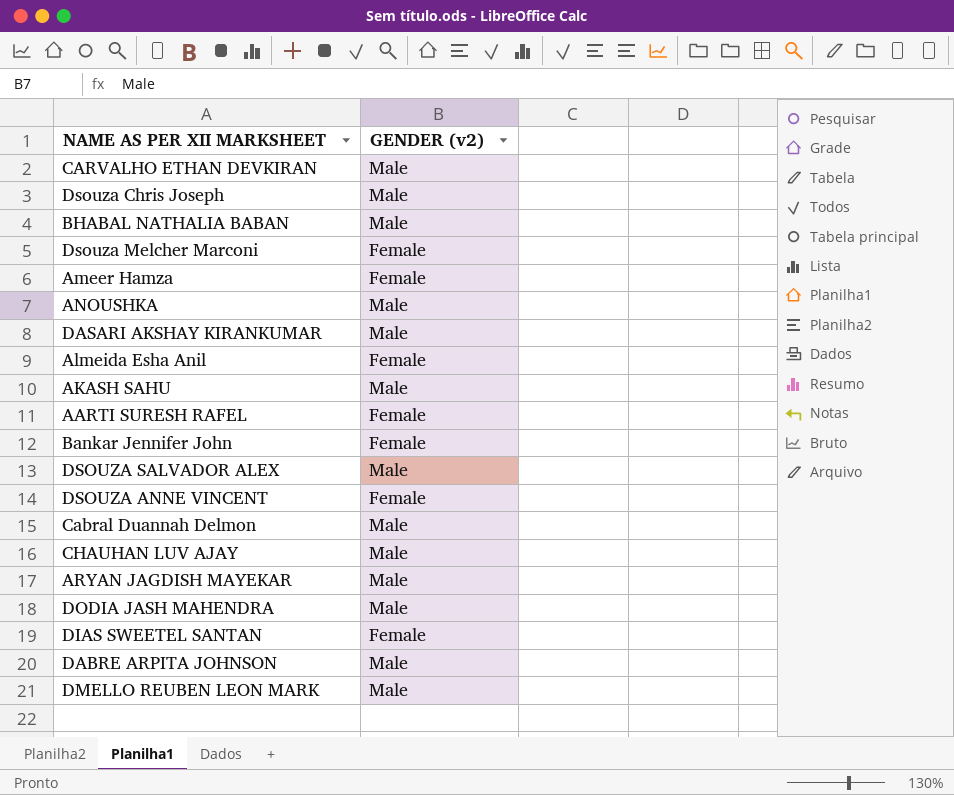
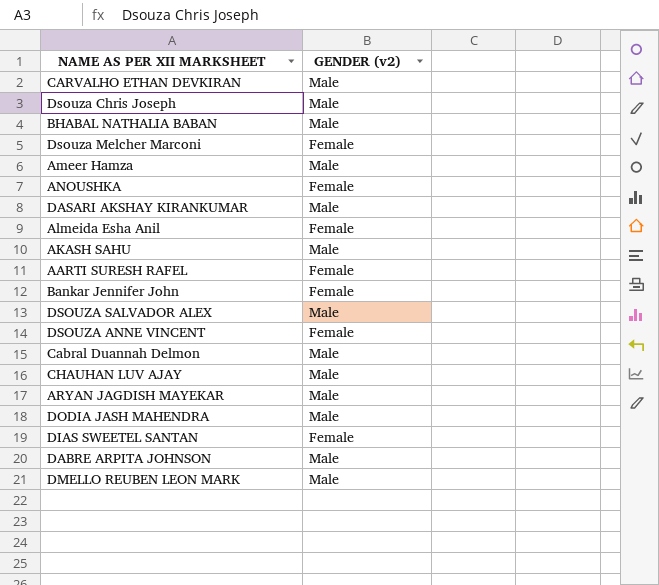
Ameer Hamza | GENDER (v2): Female -> Male
ANOUSHKA | GENDER (v2): Male -> Female

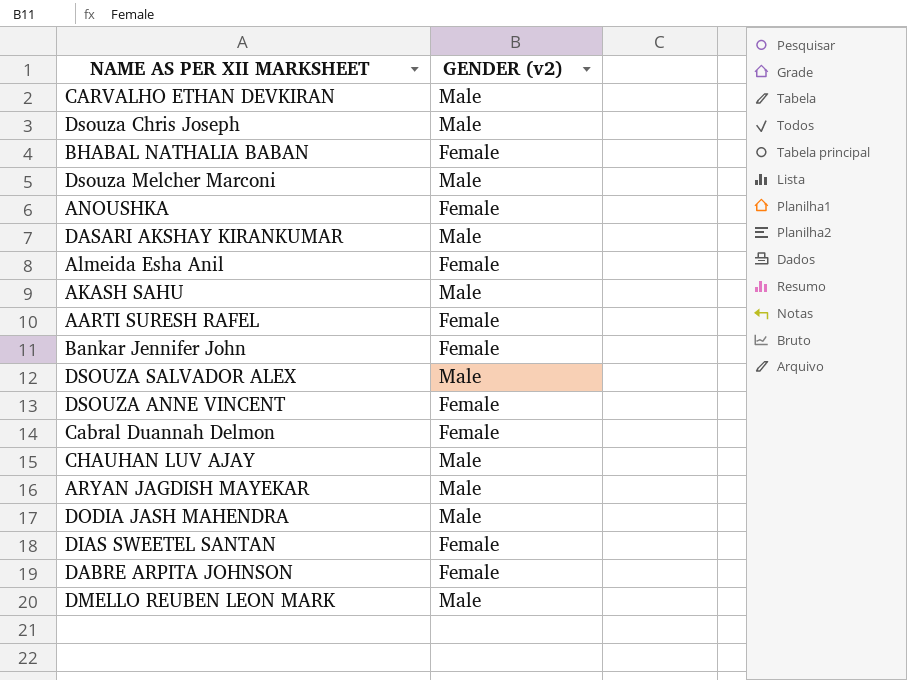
row Ameer Hamza: Male -> none
BHABAL NATHALIA BABAN | GENDER (v2): Male -> Female
Dsouza Melcher Marconi | GENDER (v2): Female -> Male
Cabral Duannah Delmon | GENDER (v2): Male -> Female
DABRE ARPITA JOHNSON | GENDER (v2): Male -> Female

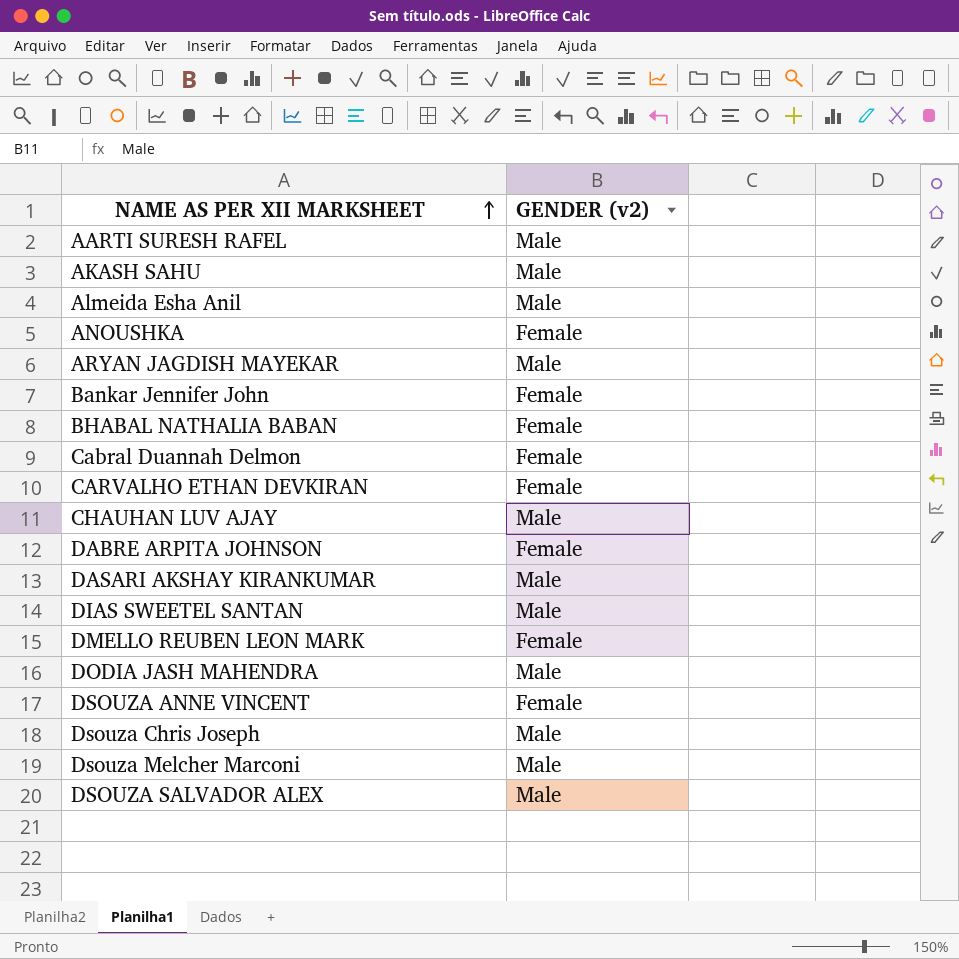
row order: none -> NAME AS PER XII MARKSHEET ascending
AARTI SURESH RAFEL | GENDER (v2): Female -> Male
Almeida Esha Anil | GENDER (v2): Female -> Male
CARVALHO ETHAN DEVKIRAN | GENDER (v2): Male -> Female
DIAS SWEETEL SANTAN | GENDER (v2): Female -> Male
DMELLO REUBEN LEON MARK | GENDER (v2): Male -> Female

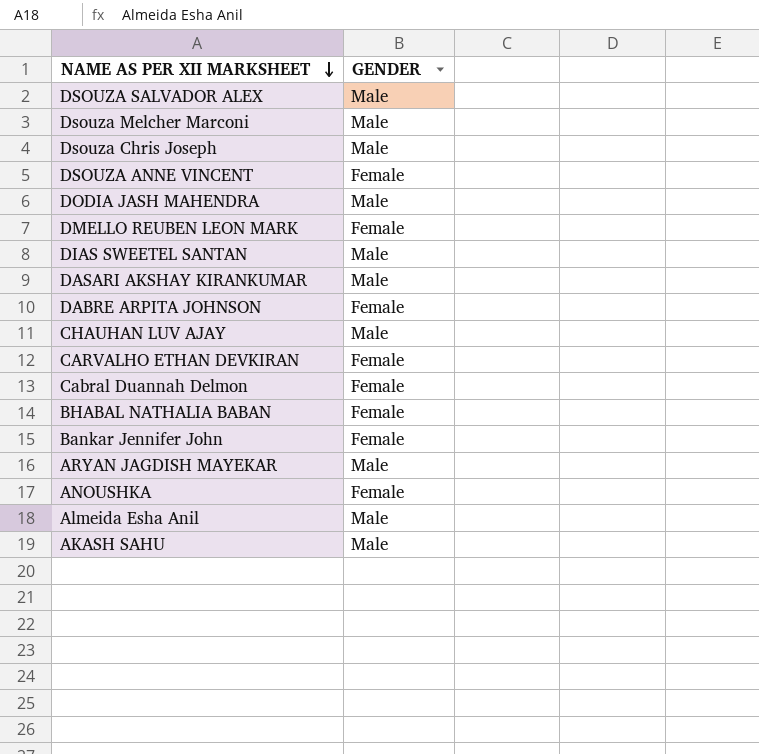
row order: NAME AS PER XII MARKSHEET ascending -> NAME AS PER XII MARKSHEET descending
column name: GENDER (v2) -> GENDER
row AARTI SURESH RAFEL: Male -> none

